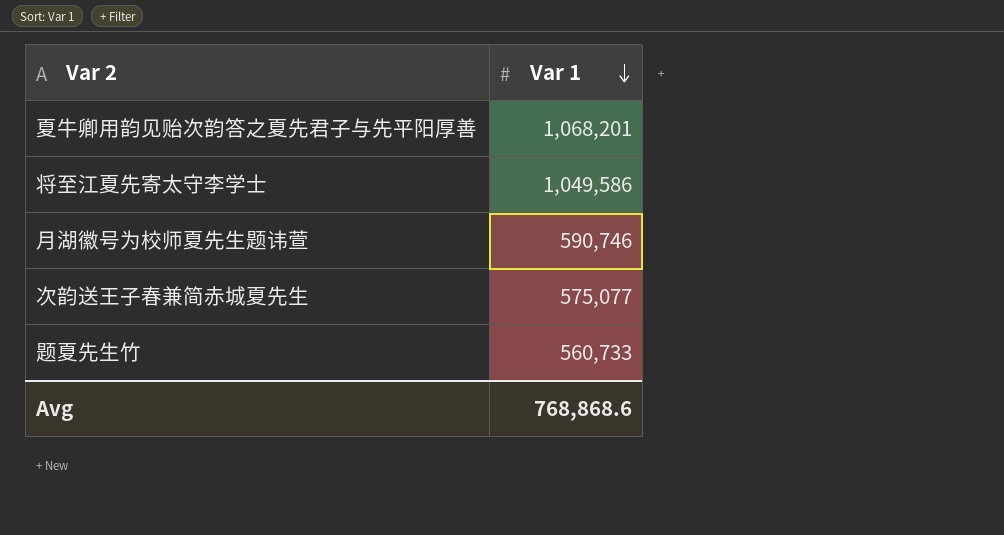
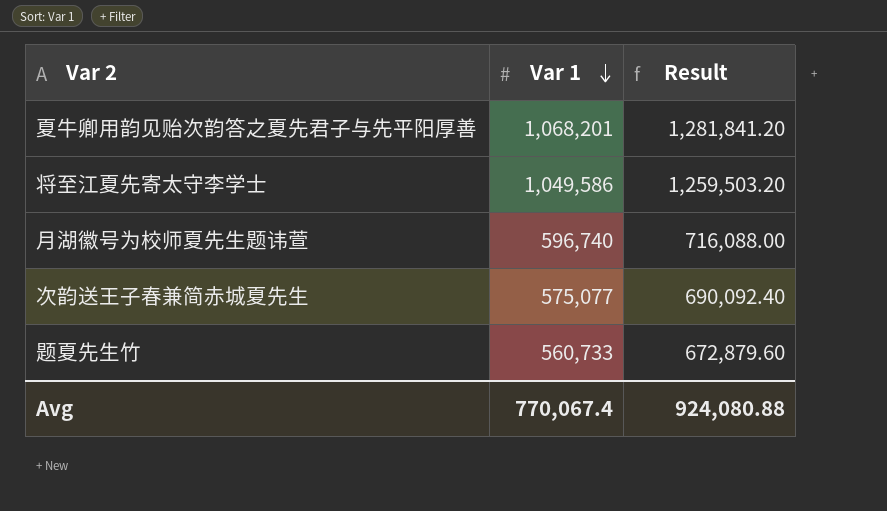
column Result | formula: none -> [Var 1] * 1.2
月湖徽号为校师夏先生题讳萱 | Var 1: 590,746 -> 596,740
Avg | Var 1: 768,868.6 -> 770,067.4

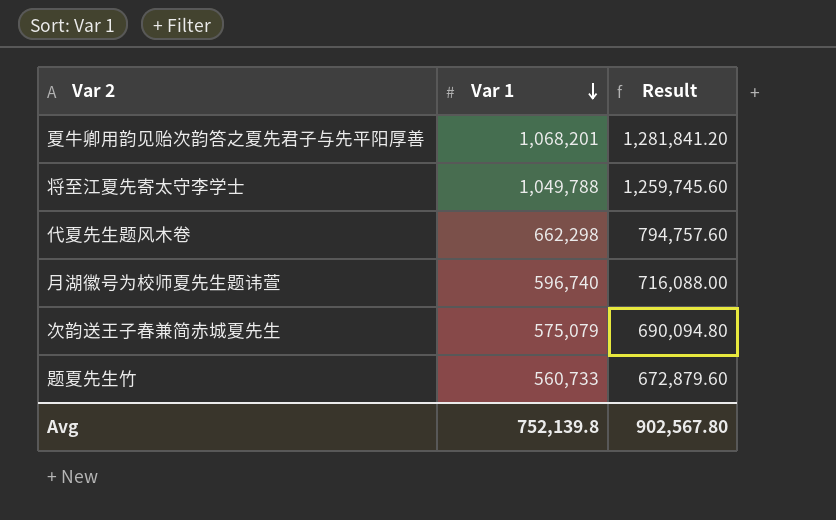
将至江夏先寄太守李学士 | Var 1: 1,049,586 -> 1,049,788
将至江夏先寄太守李学士 | Result: 1,259,503.20 -> 1,259,745.60
row 代夏先生题风木卷: none -> 662,298 | 794,757.60
次韵送王子春兼简赤城夏先生 | Var 1: 575,077 -> 575,079
次韵送王子春兼简赤城夏先生 | Result: 690,092.40 -> 690,094.80
Avg | Var 1: 770,067.4 -> 752,139.8
Avg | Result: 924,080.88 -> 902,567.80

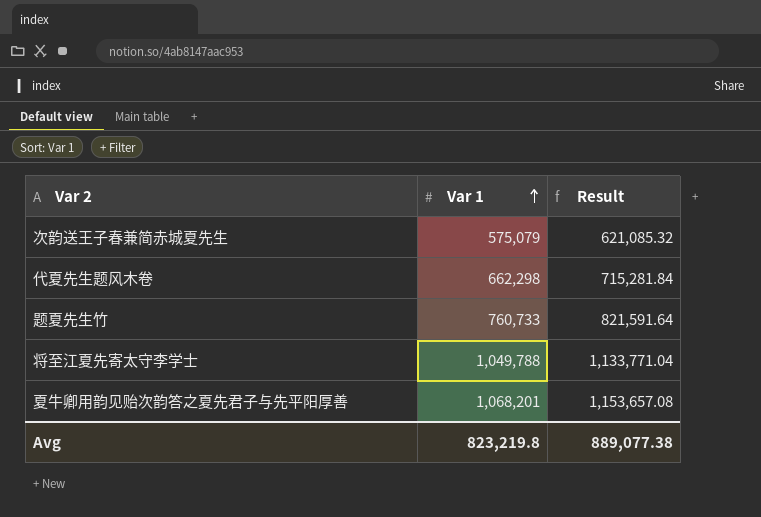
row order: Var 1 descending -> Var 1 ascending
column Result | formula: [Var 1] * 1.2 -> [Var 1] * 1.08
row 月湖徽号为校师夏先生题讳萱: 596,740 | 716,088.00 -> none
题夏先生竹 | Var 1: 560,733 -> 760,733
Avg | Var 1: 752,139.8 -> 823,219.8
Avg | Result: 902,567.80 -> 889,077.38

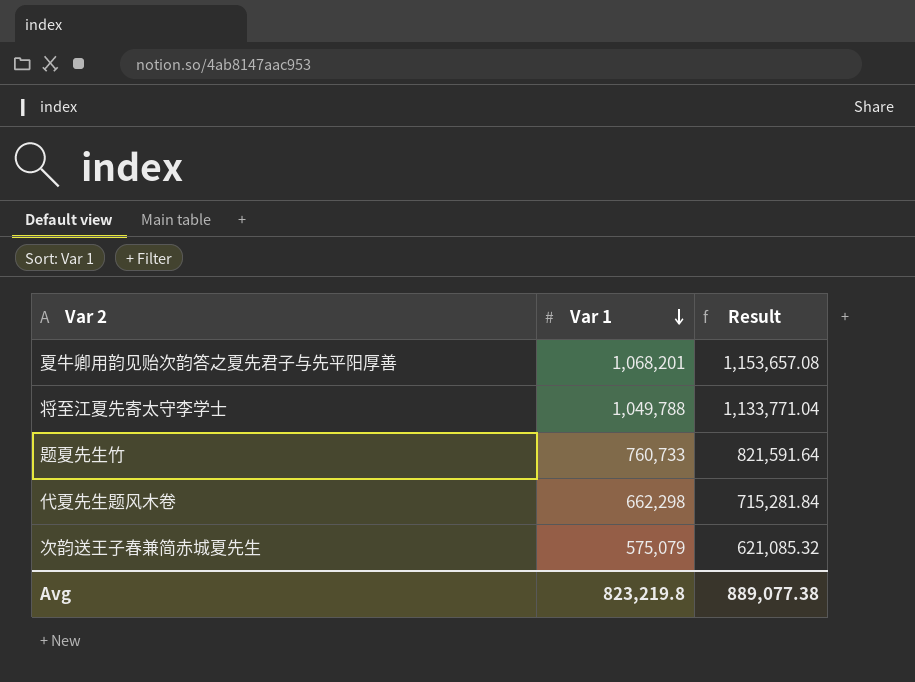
row order: Var 1 ascending -> Var 1 descending

